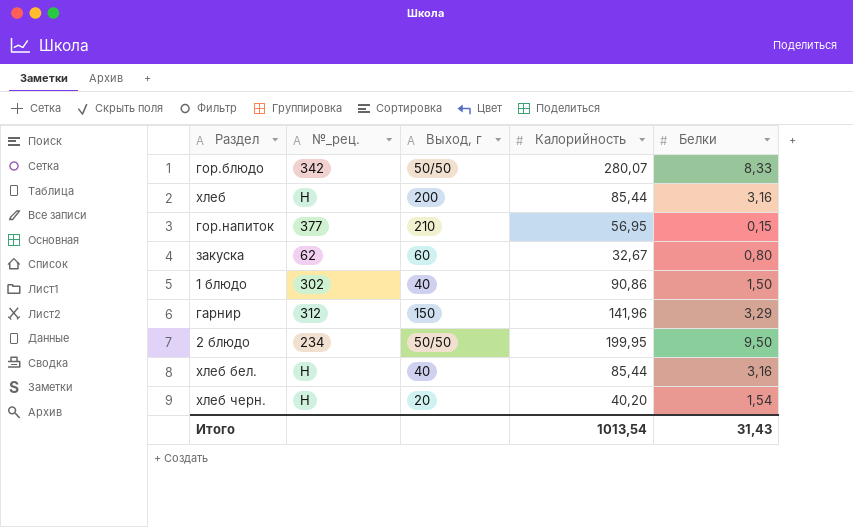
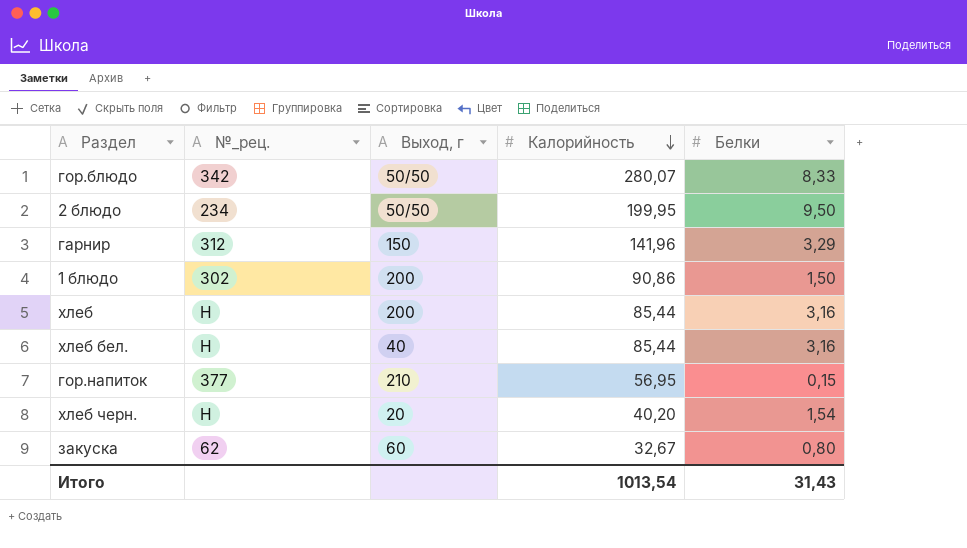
row order: none -> Калорийность descending
1 блюдо | Выход, г: 40 -> 200

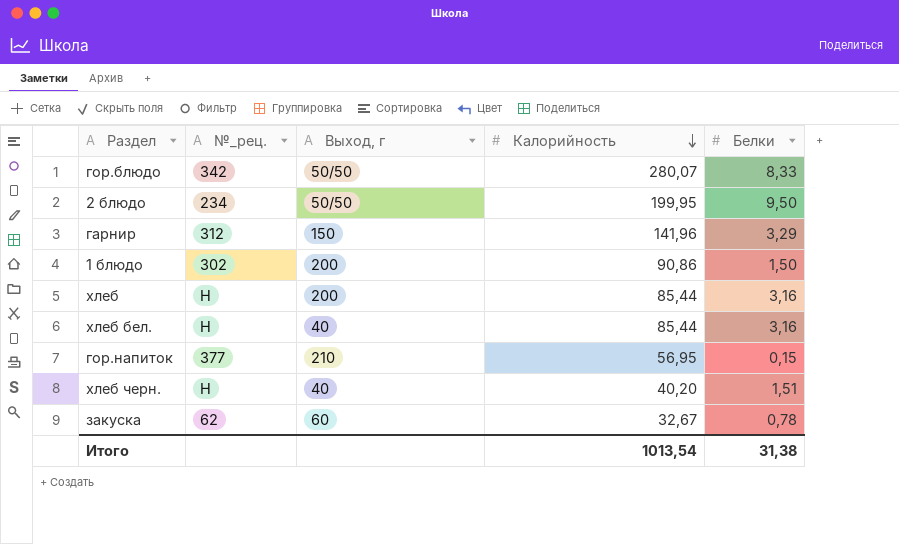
хлеб черн. | Выход, г: 20 -> 40
хлеб черн. | Белки: 1,54 -> 1,51
закуска | Белки: 0,80 -> 0,78
Итого | Белки: 31,43 -> 31,38

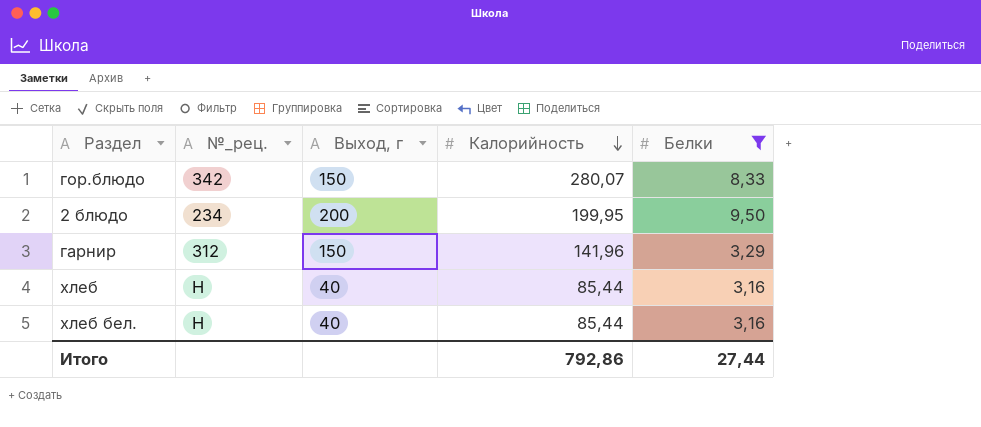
filter: none -> Белки >= 3,16
гор.блюдо | Выход, г: 50/50 -> 150
2 блюдо | Выход, г: 50/50 -> 200
хлеб | Выход, г: 200 -> 40
Итого | Калорийность: 1013,54 -> 792,86
Итого | Белки: 31,38 -> 27,44

